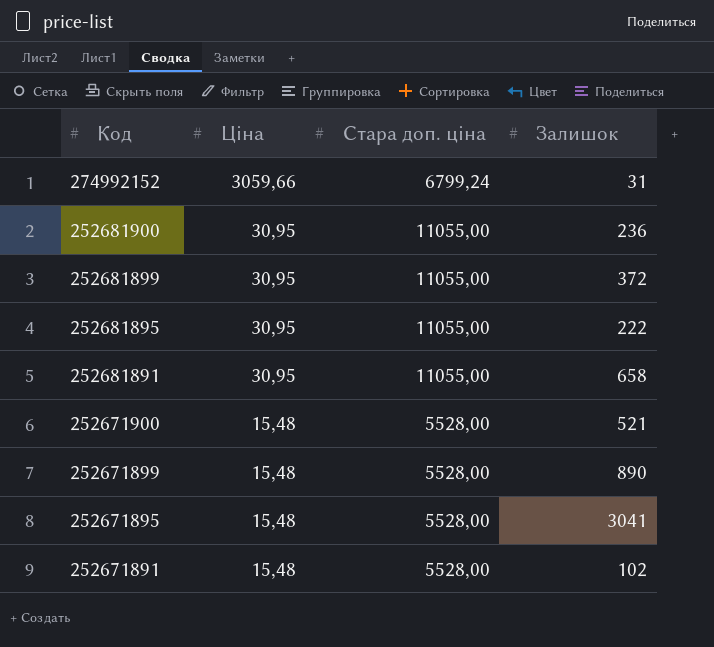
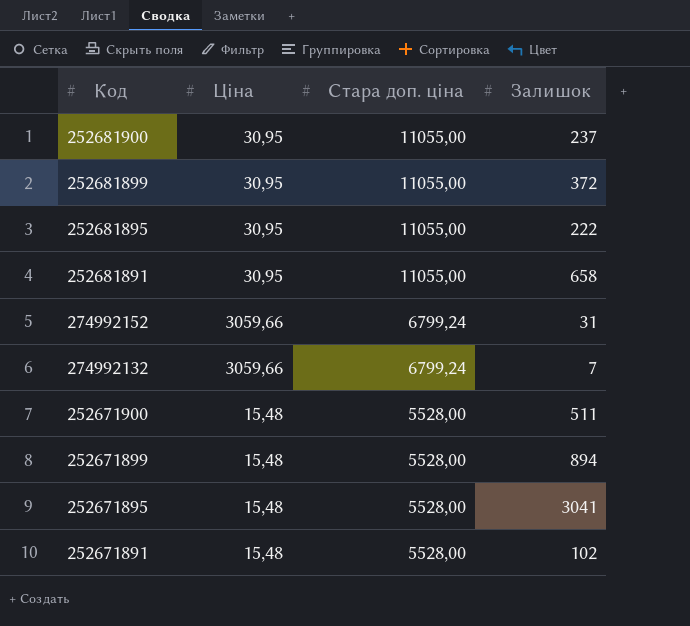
row order: Код descending -> Стара доп. ціна descending
252681900 | Залишок: 236 -> 237
row 274992132: none -> 3059,66 | 6799,24 | 7
252671900 | Залишок: 521 -> 511
252671899 | Залишок: 890 -> 894

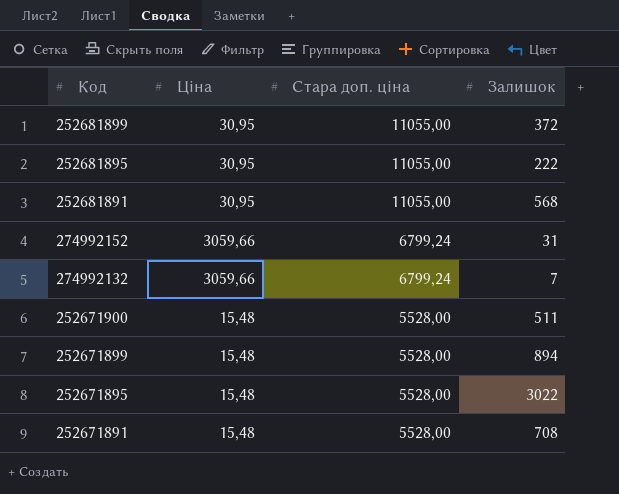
row 252681900: 30,95 | 11055,00 | 237 -> none
252681891 | Залишок: 658 -> 568
252671895 | Залишок: 3041 -> 3022
252671891 | Залишок: 102 -> 708

